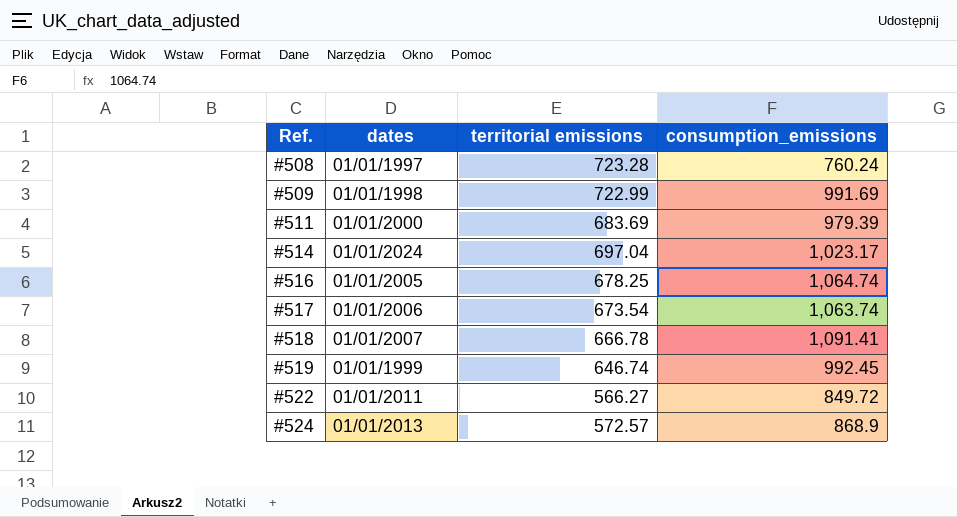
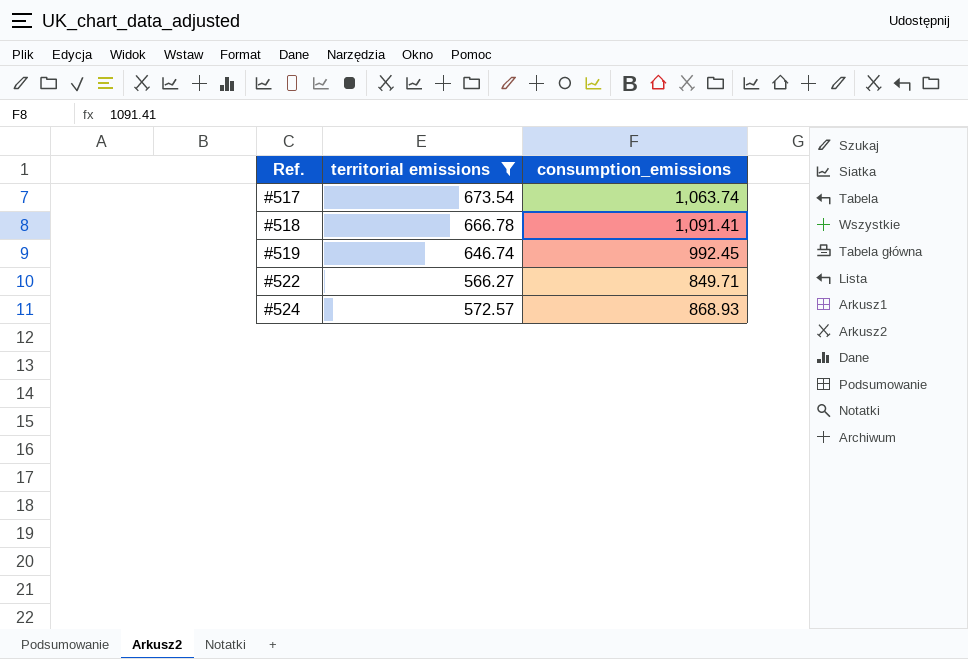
filter: none -> territorial emissions <= 673.54
column dates | position: 2 -> none
#522 | consumption_emissions: 849.72 -> 849.71
#524 | consumption_emissions: 868.9 -> 868.93

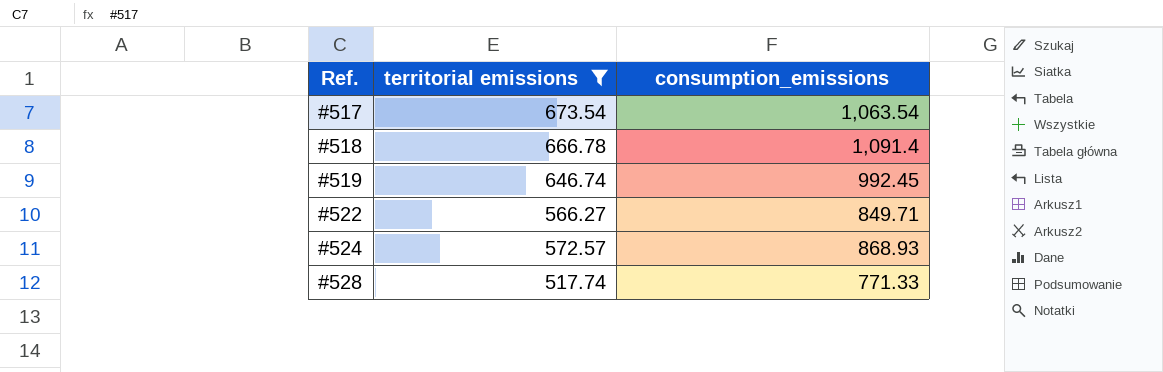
#517 | consumption_emissions: 1,063.74 -> 1,063.54
#518 | consumption_emissions: 1,091.41 -> 1,091.4
row #528: none -> 517.74 | 771.33

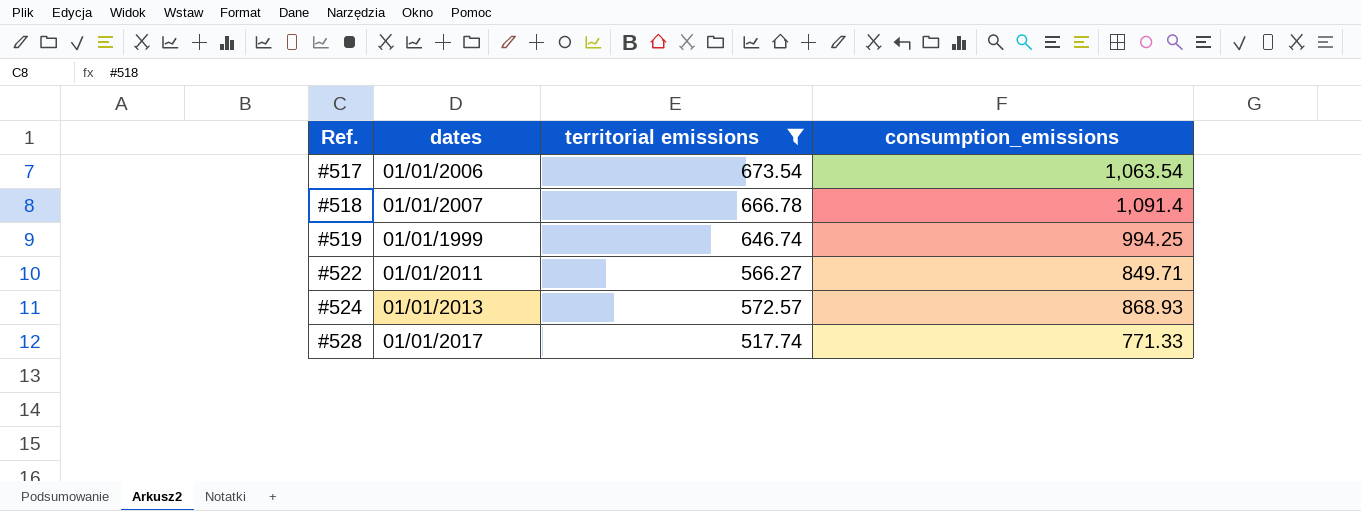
column dates | position: none -> 2
#519 | consumption_emissions: 992.45 -> 994.25

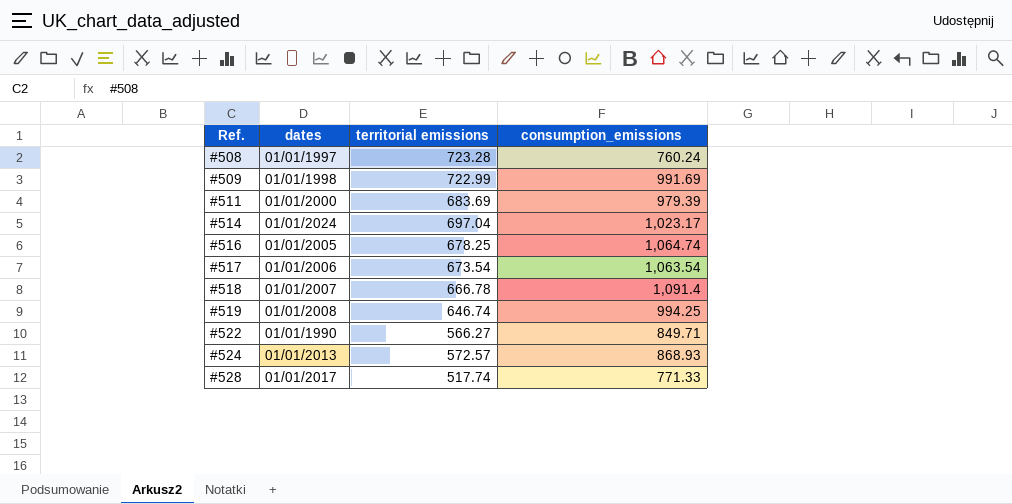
filter: territorial emissions <= 673.54 -> none
#519 | dates: 01/01/1999 -> 01/01/2008
#522 | dates: 01/01/2011 -> 01/01/1990

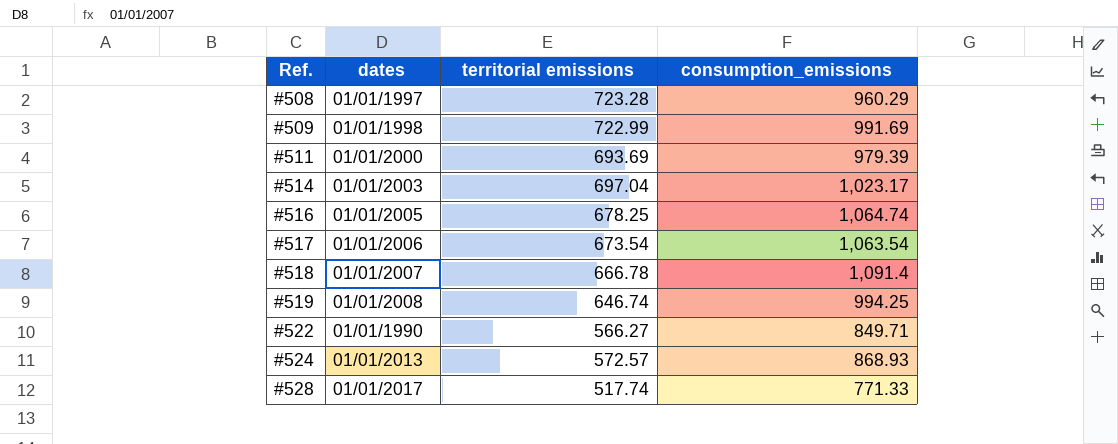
#508 | consumption_emissions: 760.24 -> 960.29
#511 | territorial emissions: 683.69 -> 693.69
#514 | dates: 01/01/2024 -> 01/01/2003

